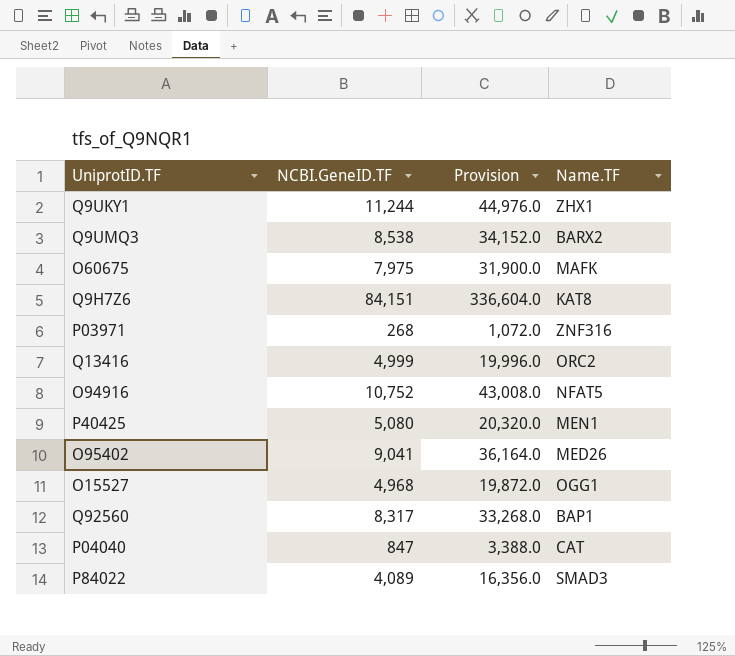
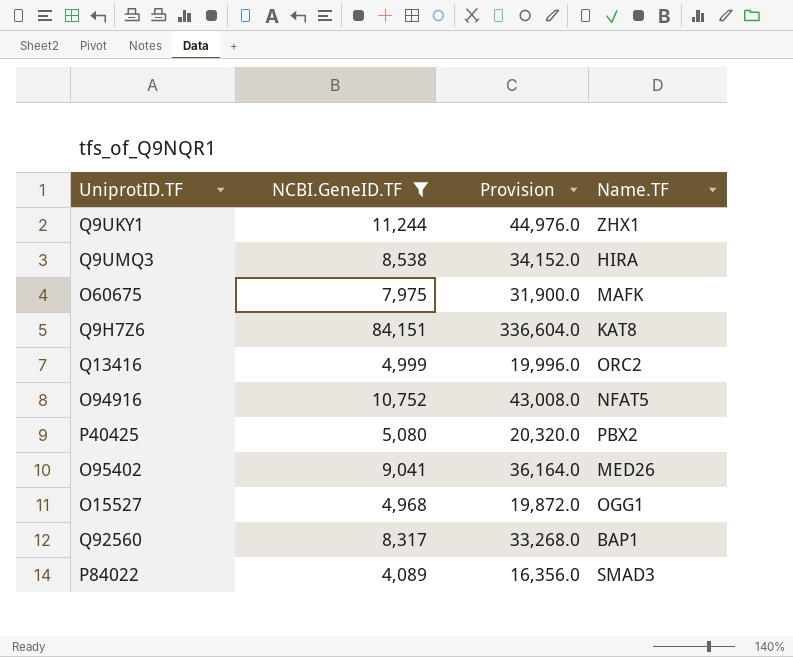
filter: none -> NCBI.GeneID.TF >= 4,089
Q9UMQ3 | Name.TF: BARX2 -> HIRA
P40425 | Name.TF: MEN1 -> PBX2

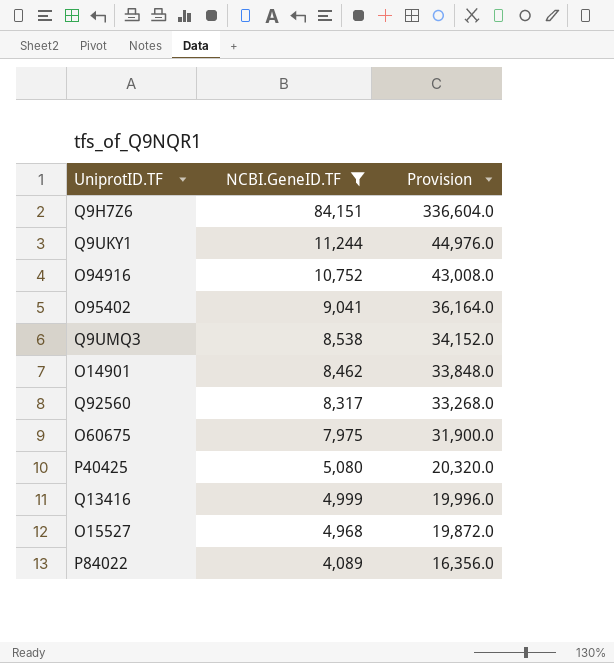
row order: none -> NCBI.GeneID.TF descending
column Name.TF | position: 4 -> none
row O14901: none -> 8,462 | 33,848.0

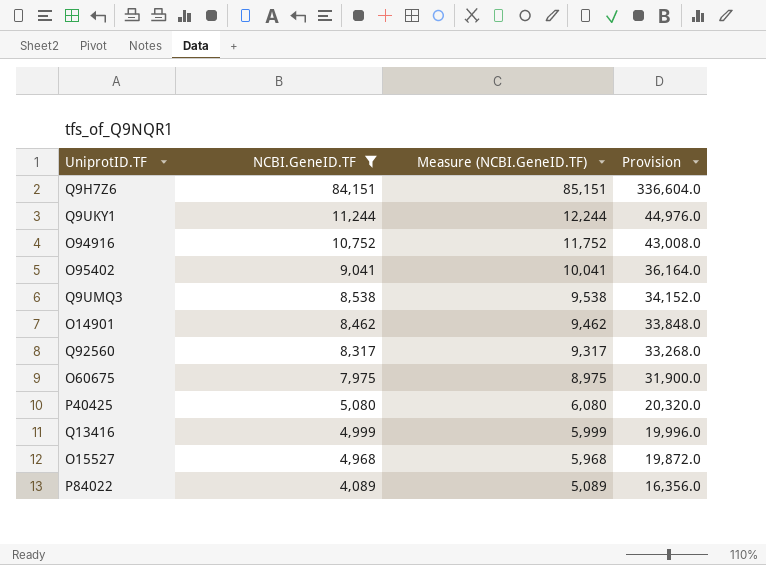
column Measure (NCBI.GeneID.TF) | formula: none -> [NCBI.GeneID.TF] + 1000

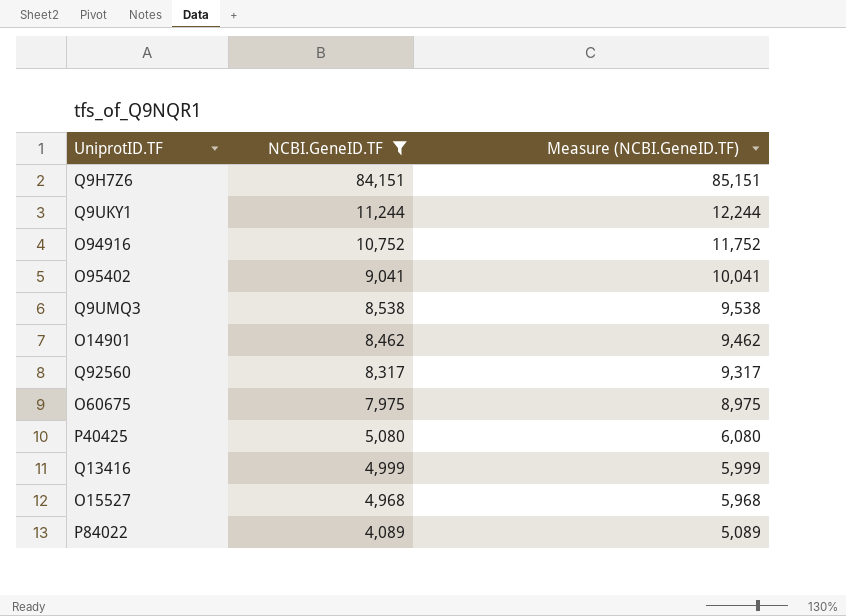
column Provision | formula: [NCBI.GeneID.TF] * 4 -> none

